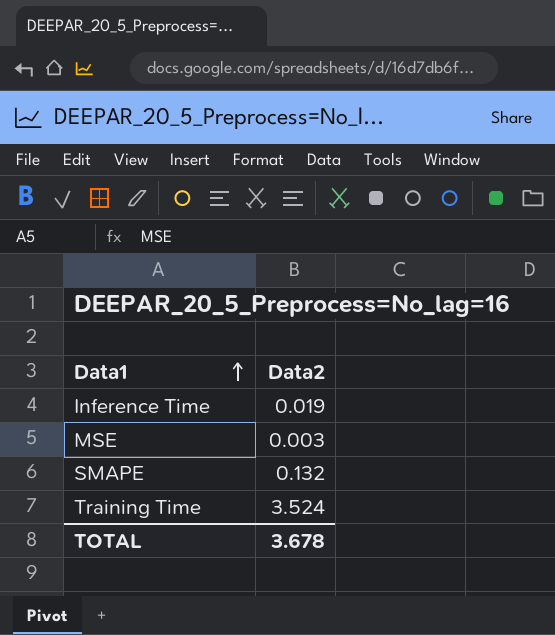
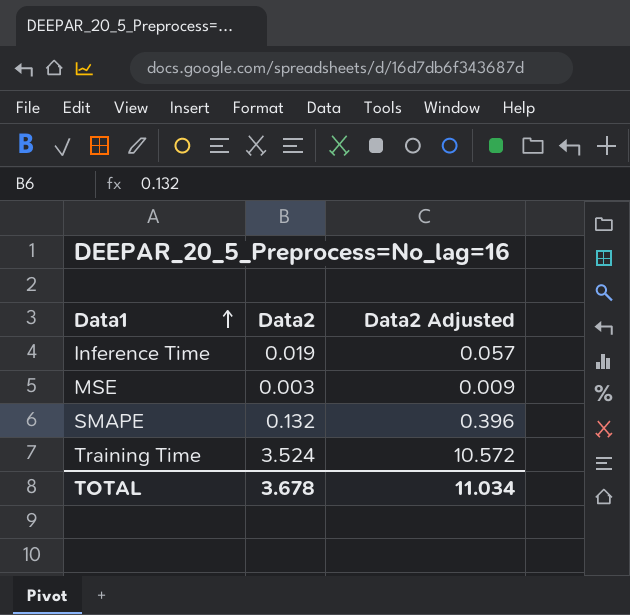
column Data2 Adjusted | formula: none -> [Data2] * 3

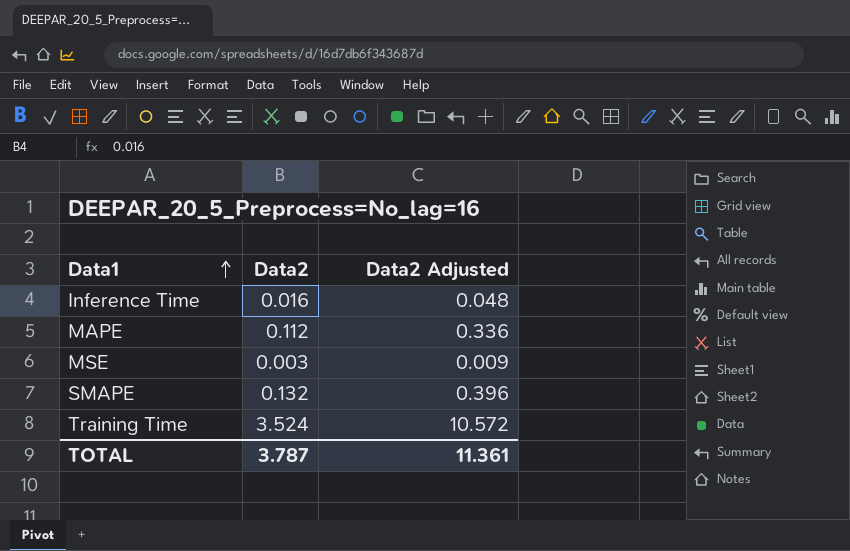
Inference Time | Data2: 0.019 -> 0.016
Inference Time | Data2 Adjusted: 0.057 -> 0.048
row MAPE: none -> 0.112 | 0.336
TOTAL | Data2: 3.678 -> 3.787
TOTAL | Data2 Adjusted: 11.034 -> 11.361

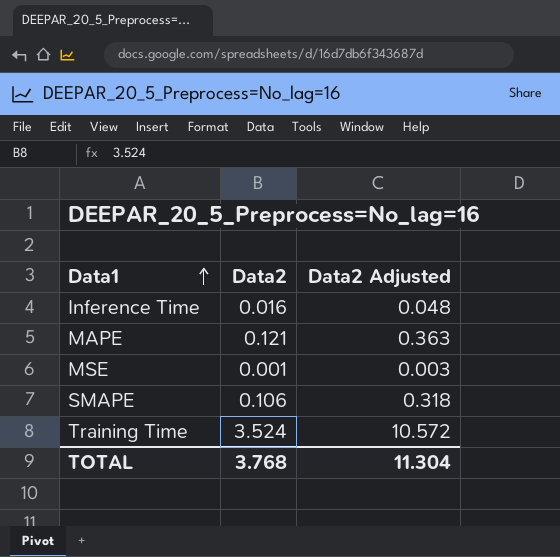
MAPE | Data2: 0.112 -> 0.121
MAPE | Data2 Adjusted: 0.336 -> 0.363
MSE | Data2: 0.003 -> 0.001
MSE | Data2 Adjusted: 0.009 -> 0.003
SMAPE | Data2: 0.132 -> 0.106
SMAPE | Data2 Adjusted: 0.396 -> 0.318
TOTAL | Data2: 3.787 -> 3.768
TOTAL | Data2 Adjusted: 11.361 -> 11.304

